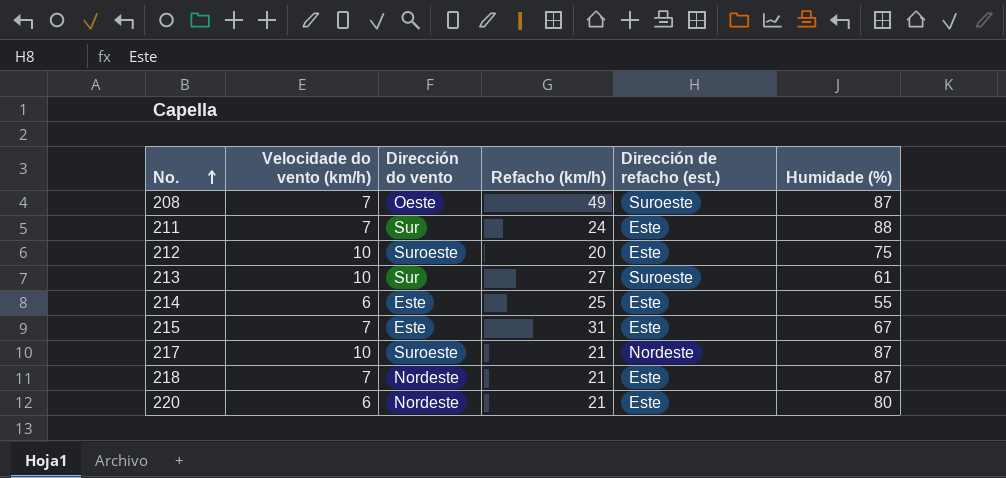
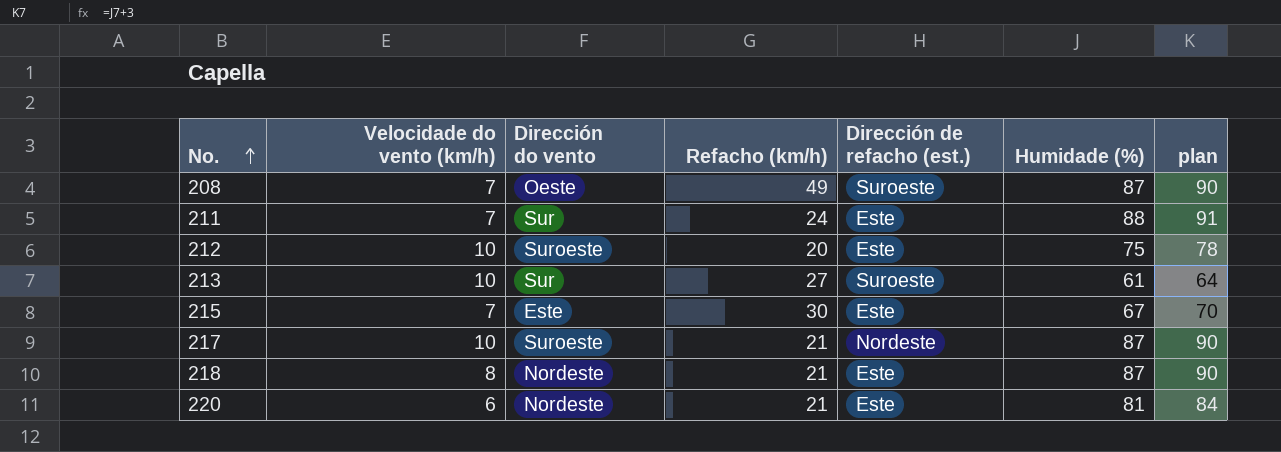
column plan | formula: none -> [Humidade (%)] + 3
row 214: 6 | Este | 25 | Este | 55 -> none
215 | Refacho (km/h): 31 -> 30
218 | Velocidade do vento (km/h): 7 -> 8
220 | Humidade (%): 80 -> 81

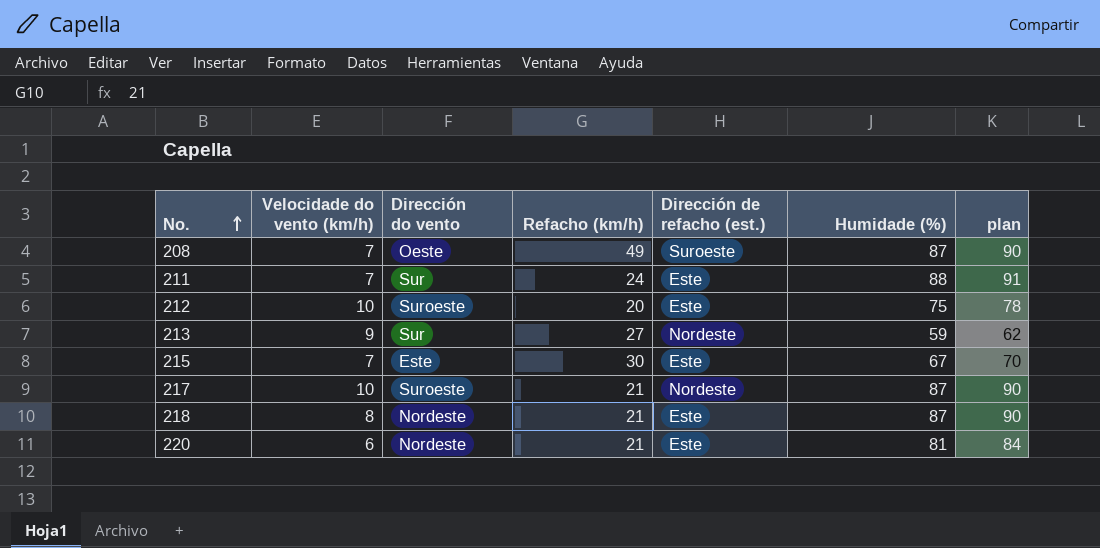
213 | Velocidade do vento (km/h): 10 -> 9
213 | Dirección de refacho (est.): Suroeste -> Nordeste
213 | Humidade (%): 61 -> 59
213 | plan: 64 -> 62

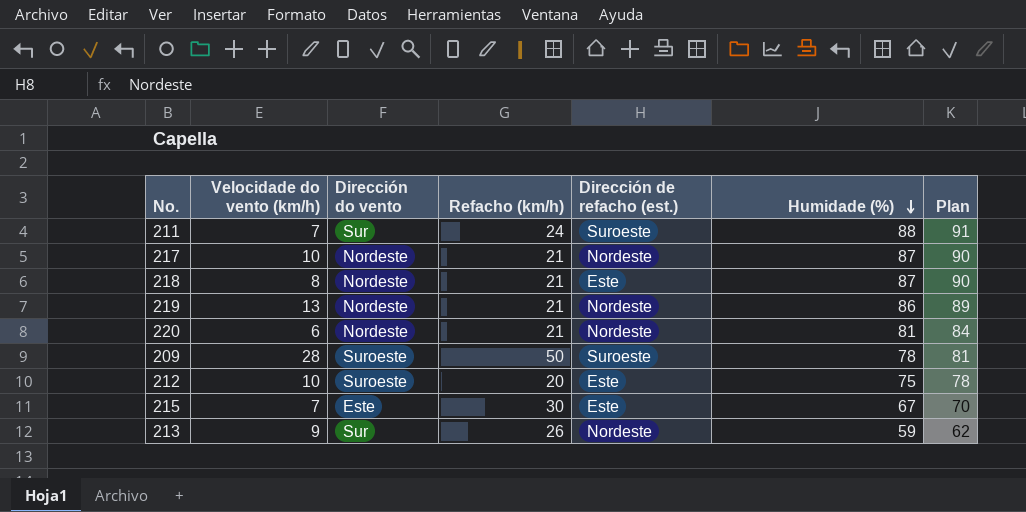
row order: No. ascending -> Humidade (%) descending
column name: plan -> Plan
row 208: 7 | Oeste | 49 | Suroeste | 87 | 90 -> none
211 | Dirección de refacho (est.): Este -> Suroeste
217 | Dirección do vento: Suroeste -> Nordeste
row 219: none -> 13 | Nordeste | 21 | Nordeste | 86 | 89
220 | Dirección de refacho (est.): Este -> Nordeste
row 209: none -> 28 | Suroeste | 50 | Suroeste | 78 | 81
213 | Refacho (km/h): 27 -> 26

